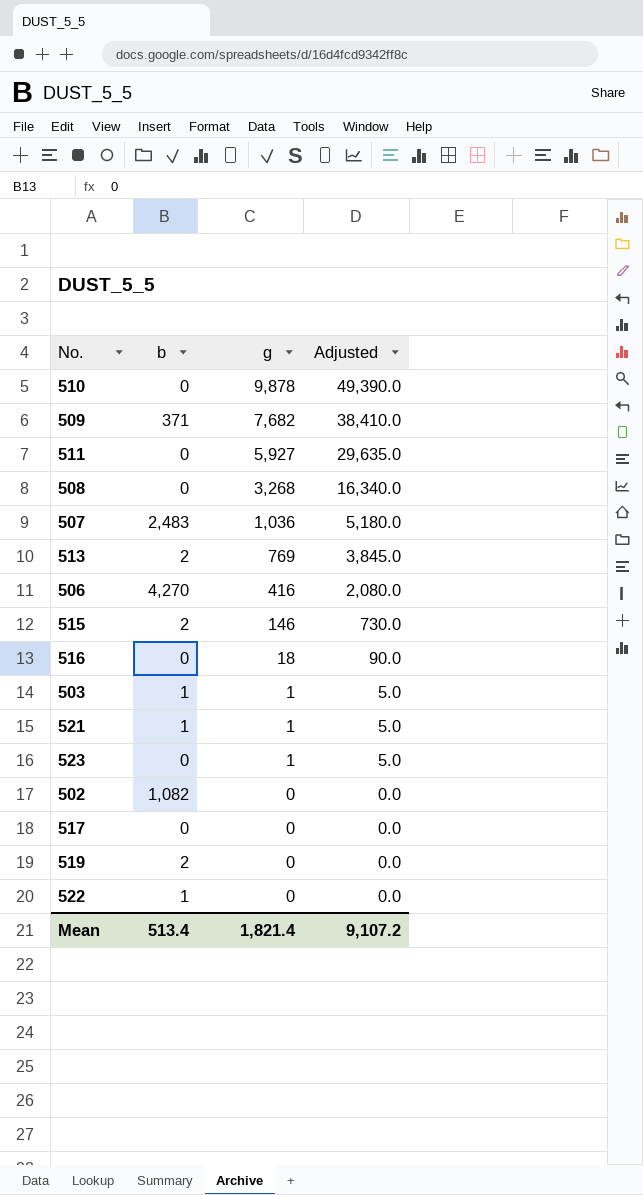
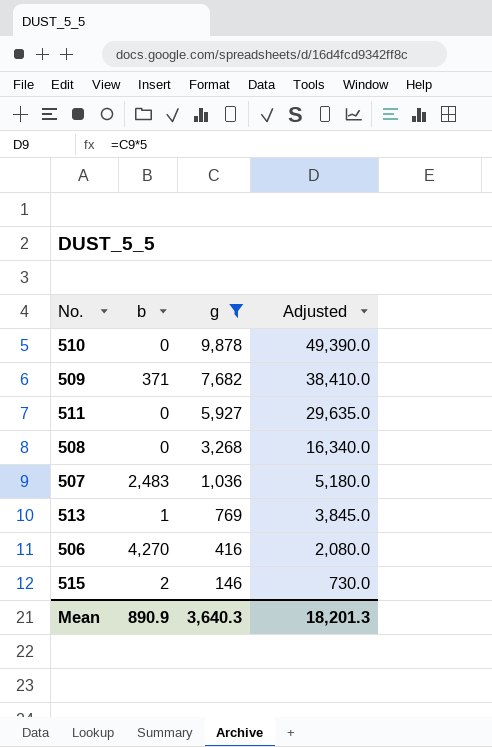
filter: none -> g >= 146
513 | b: 2 -> 1
Mean | b: 513.4 -> 890.9
Mean | g: 1,821.4 -> 3,640.3
Mean | Adjusted: 9,107.2 -> 18,201.3

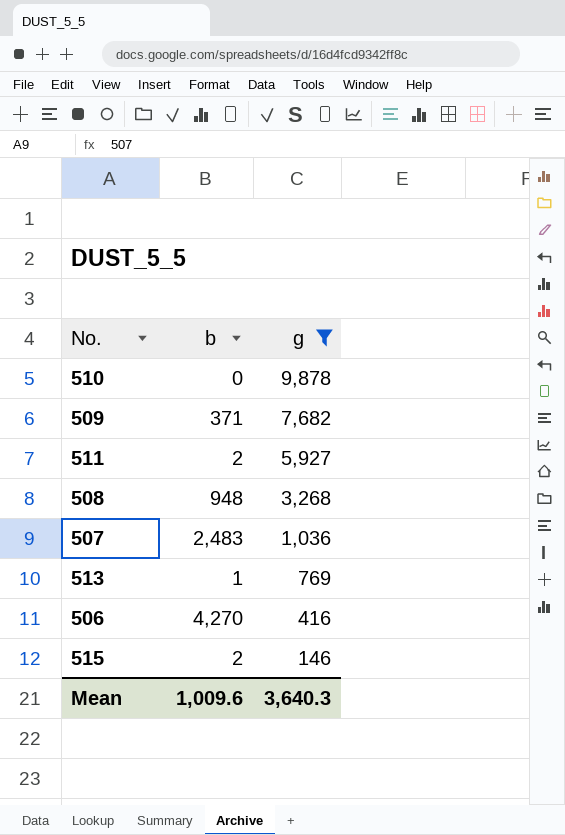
column Adjusted | formula: [g] * 5 -> none
511 | b: 0 -> 2
508 | b: 0 -> 948
Mean | b: 890.9 -> 1,009.6

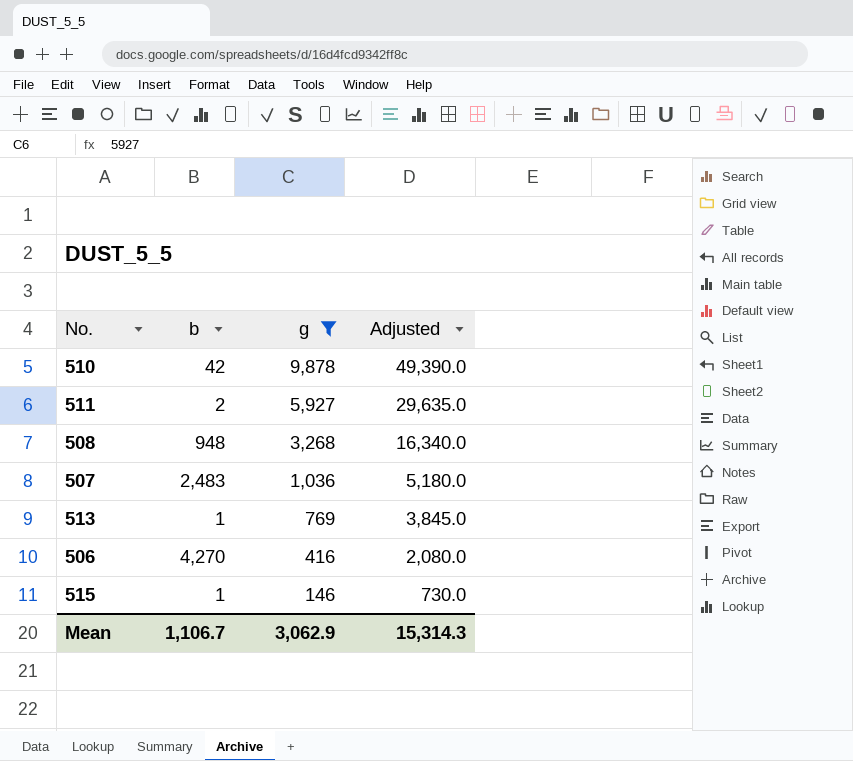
column Adjusted | formula: none -> [g] * 5
row 509: 371 | 7,682 -> none
510 | b: 0 -> 42
515 | b: 2 -> 1
Mean | b: 1,009.6 -> 1,106.7
Mean | g: 3,640.3 -> 3,062.9

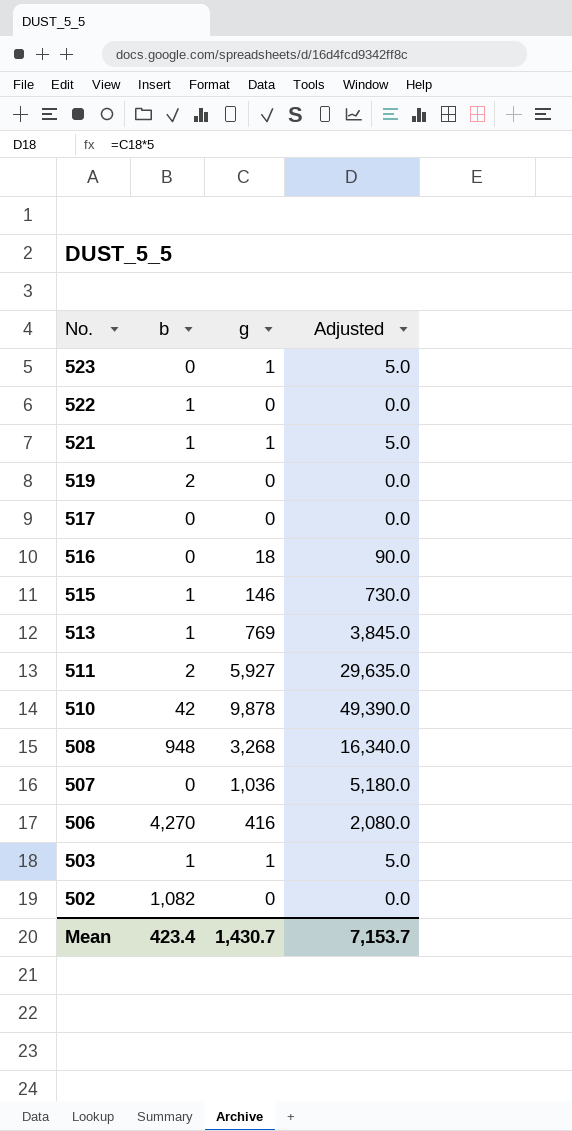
filter: g >= 146 -> none
row order: g descending -> No. descending
507 | b: 2,483 -> 0
Mean | b: 1,106.7 -> 423.4
Mean | g: 3,062.9 -> 1,430.7
Mean | Adjusted: 15,314.3 -> 7,153.7

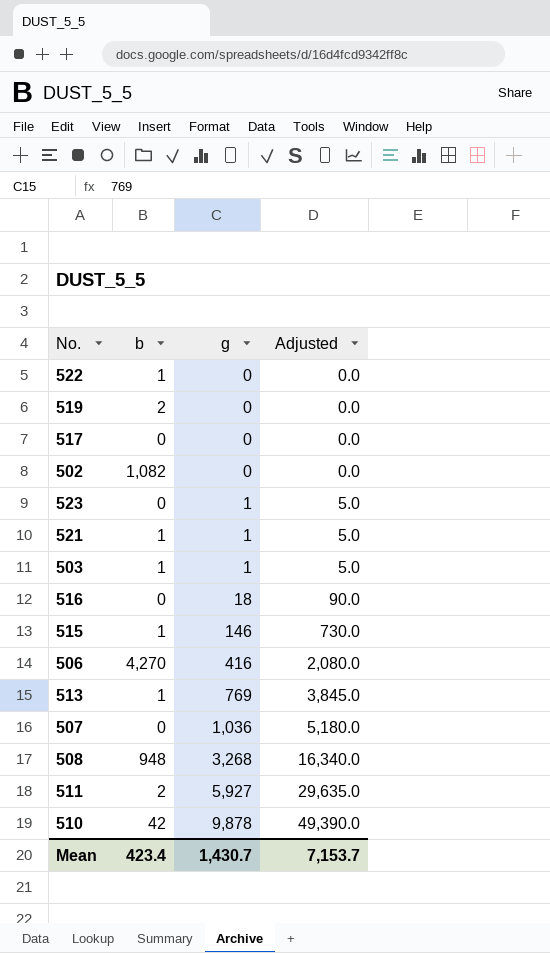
row order: No. descending -> g ascending

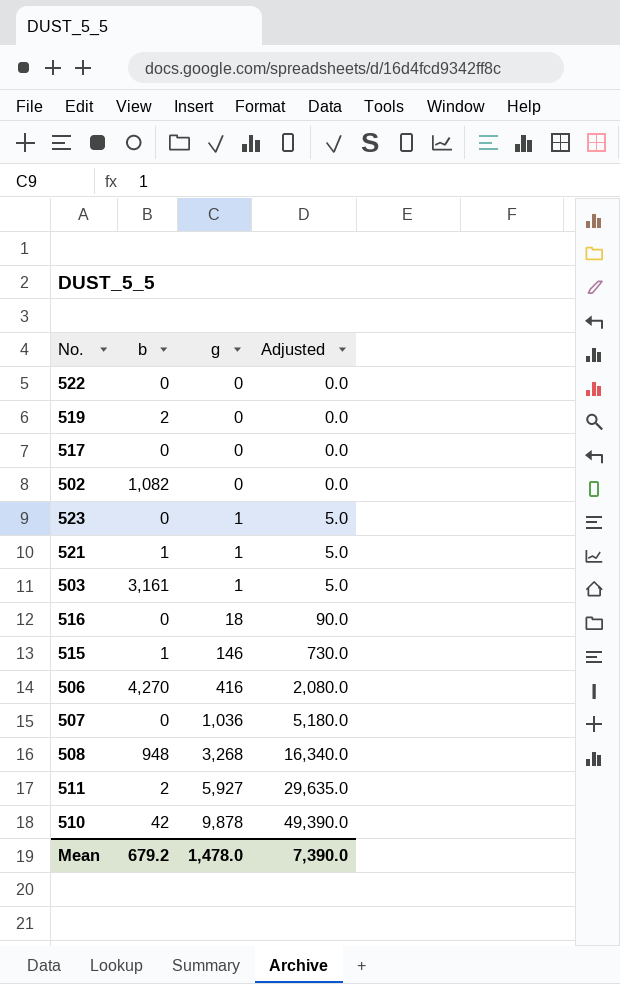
row 513: 1 | 769 | 3,845.0 -> none
522 | b: 1 -> 0
503 | b: 1 -> 3,161
Mean | b: 423.4 -> 679.2
Mean | g: 1,430.7 -> 1,478.0
Mean | Adjusted: 7,153.7 -> 7,390.0

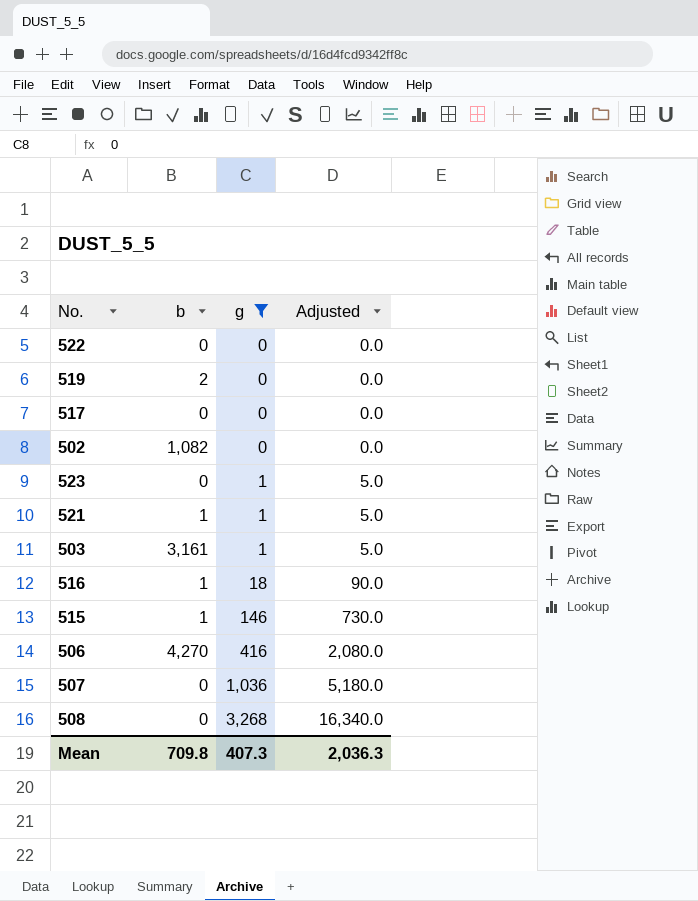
filter: none -> g <= 3,268
516 | b: 0 -> 1
508 | b: 948 -> 0
Mean | b: 679.2 -> 709.8
Mean | g: 1,478.0 -> 407.3
Mean | Adjusted: 7,390.0 -> 2,036.3

